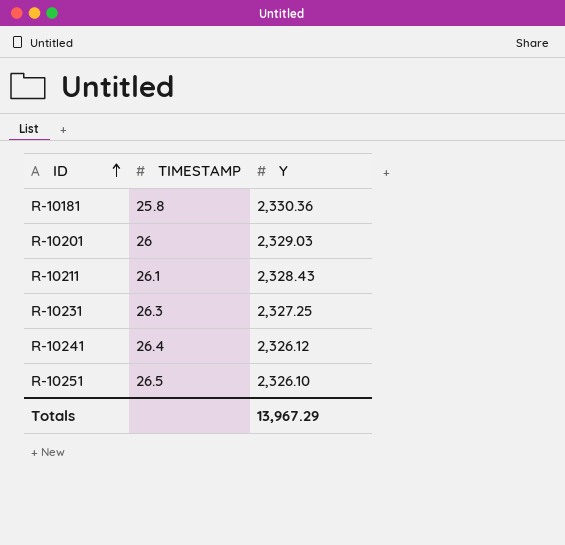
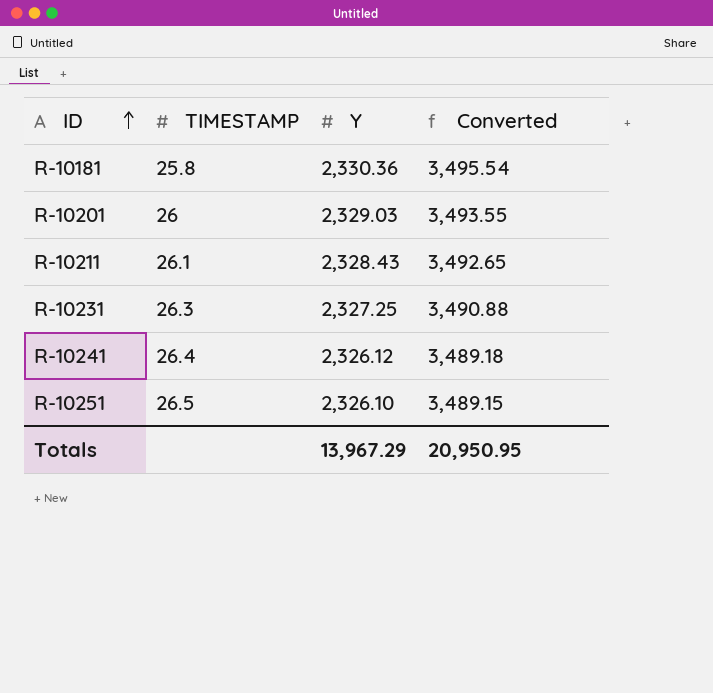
column Converted | formula: none -> [Y] * 1.5

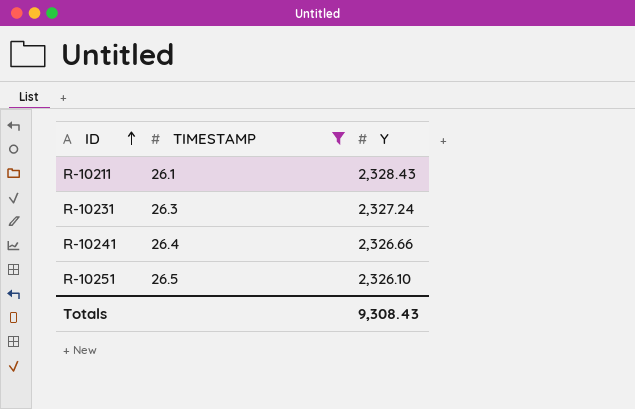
filter: none -> TIMESTAMP >= 26.1
column Converted | formula: [Y] * 1.5 -> none
R-10231 | Y: 2,327.25 -> 2,327.24
R-10241 | Y: 2,326.12 -> 2,326.66
Totals | Y: 13,967.29 -> 9,308.43

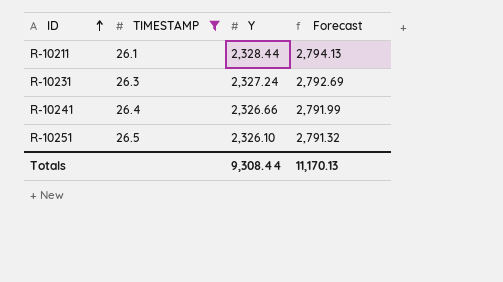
column Forecast | formula: none -> [Y] * 1.2
R-10211 | Y: 2,328.43 -> 2,328.44
Totals | Y: 9,308.43 -> 9,308.44

